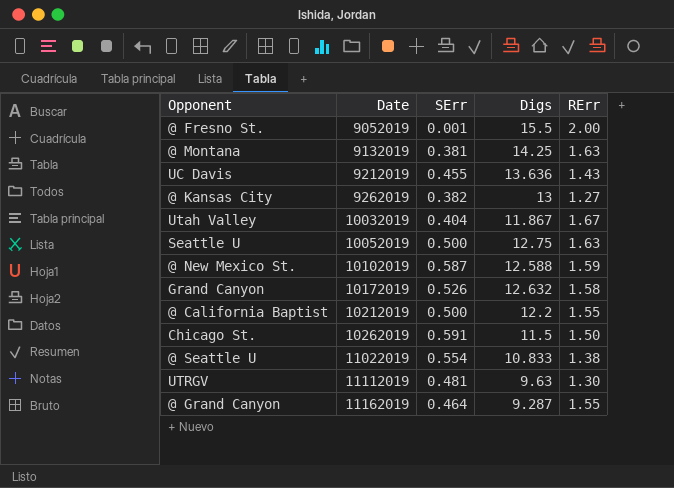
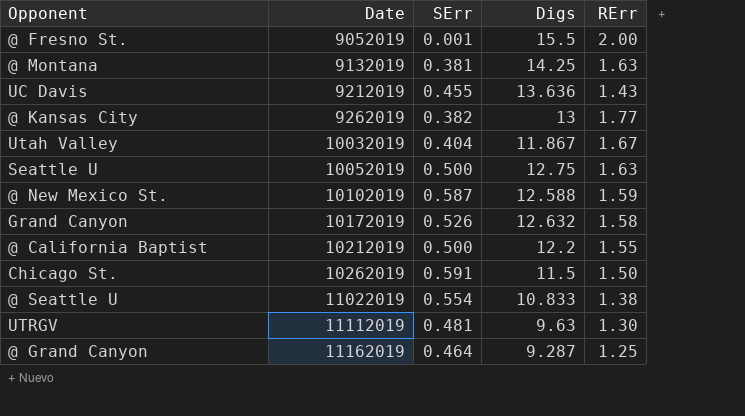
@ Kansas City | RErr: 1.27 -> 1.77
@ Grand Canyon | RErr: 1.55 -> 1.25

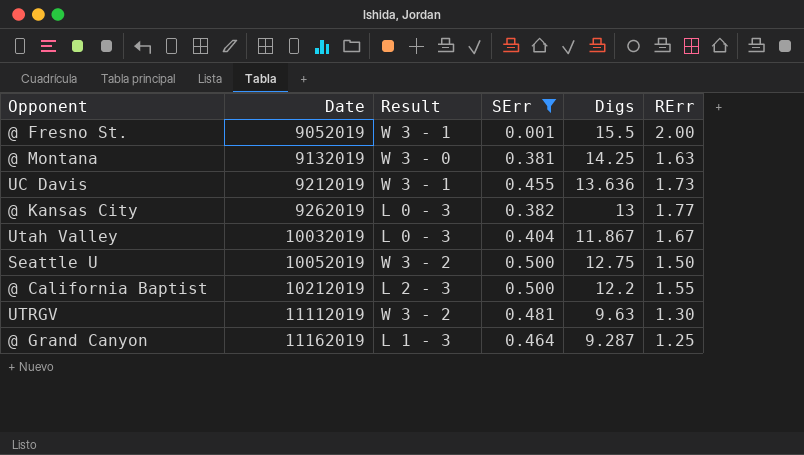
filter: none -> SErr <= 0.500
column Result | position: none -> 3
UC Davis | RErr: 1.43 -> 1.73
Seattle U | RErr: 1.63 -> 1.50

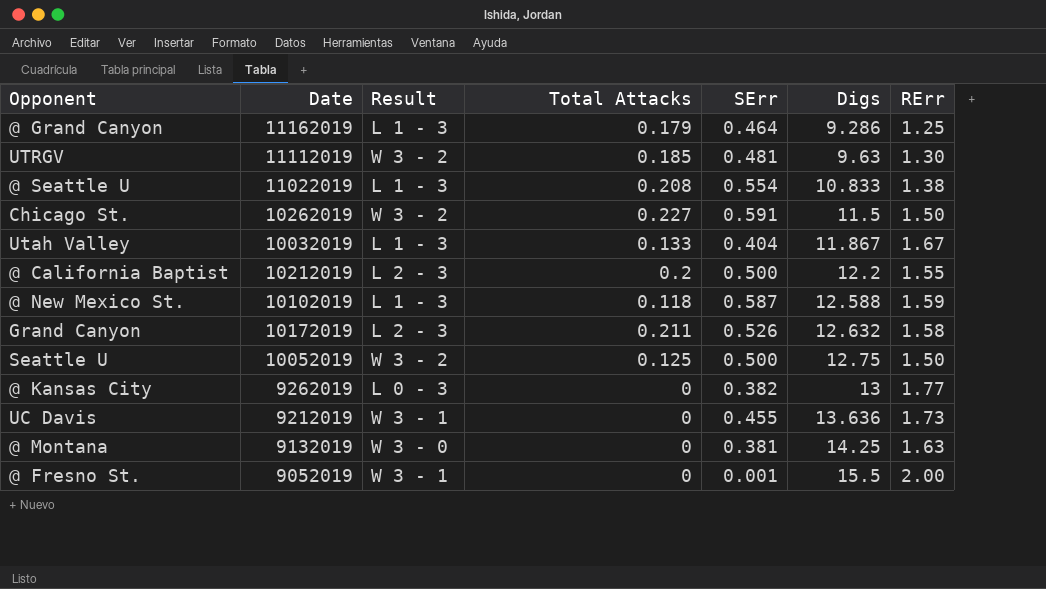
filter: SErr <= 0.500 -> none
row order: Date ascending -> Digs ascending
column Total Attacks | position: none -> 4
@ Grand Canyon | Digs: 9.287 -> 9.286
Utah Valley | Result: L 0 - 3 -> L 1 - 3

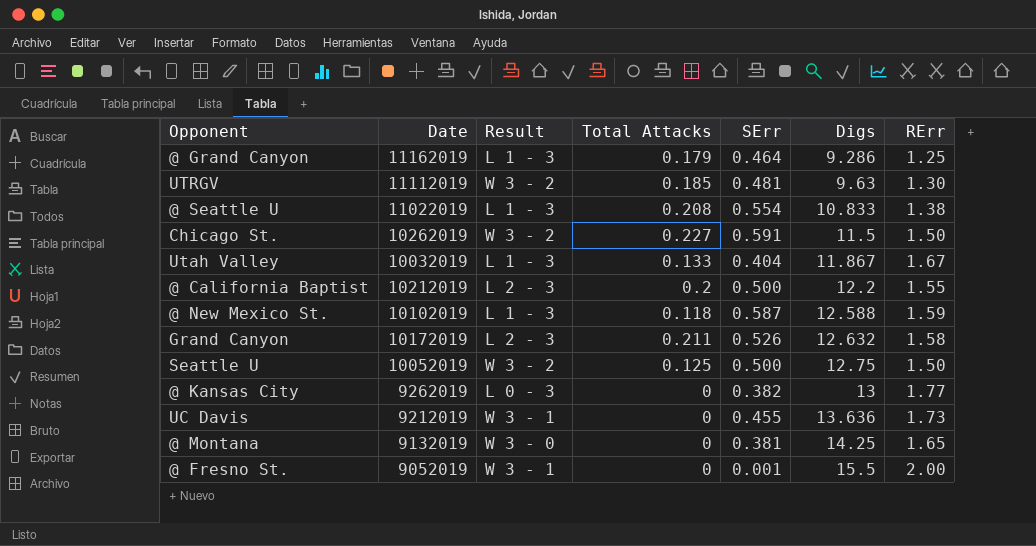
@ Montana | RErr: 1.63 -> 1.65

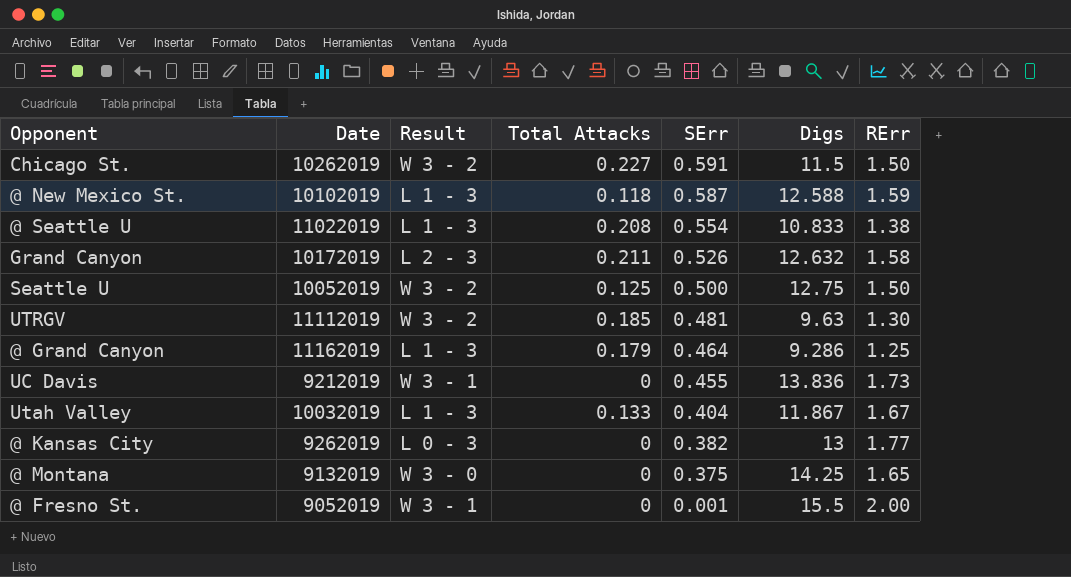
row order: Digs ascending -> SErr descending
row @ California Baptist: 10212019 | L 2 - 3 | 0.2 | 0.500 | 12.2 | 1.55 -> none
UC Davis | Digs: 13.636 -> 13.836
@ Montana | SErr: 0.381 -> 0.375

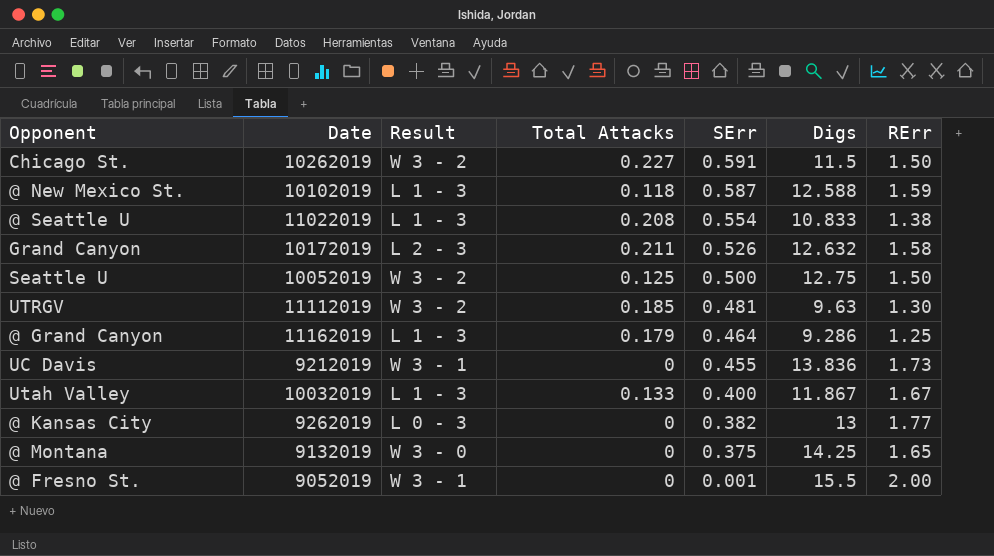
Utah Valley | SErr: 0.404 -> 0.400

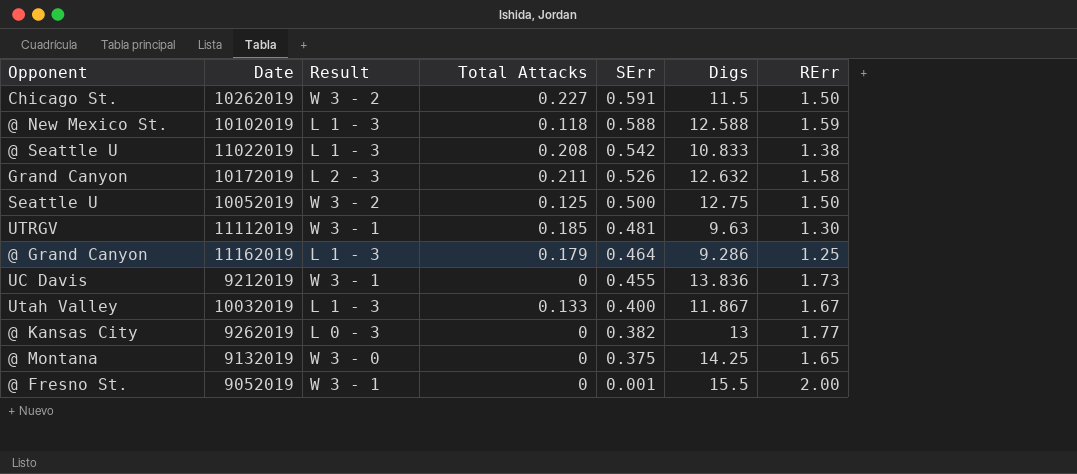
@ New Mexico St. | SErr: 0.587 -> 0.588
@ Seattle U | SErr: 0.554 -> 0.542
UTRGV | Result: W 3 - 2 -> W 3 - 1

